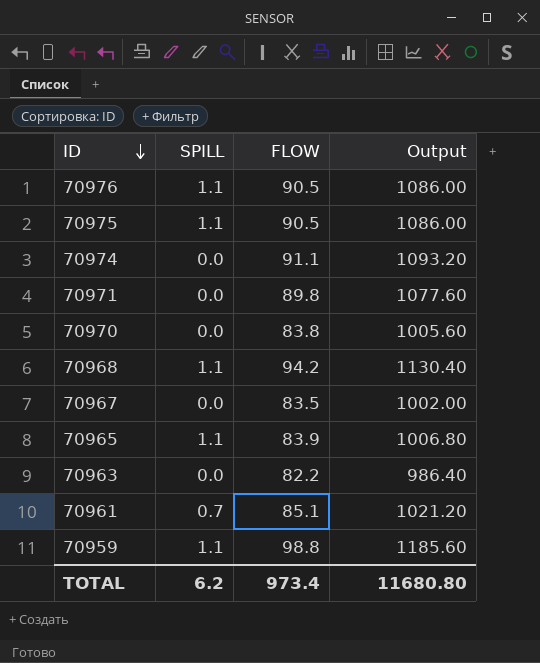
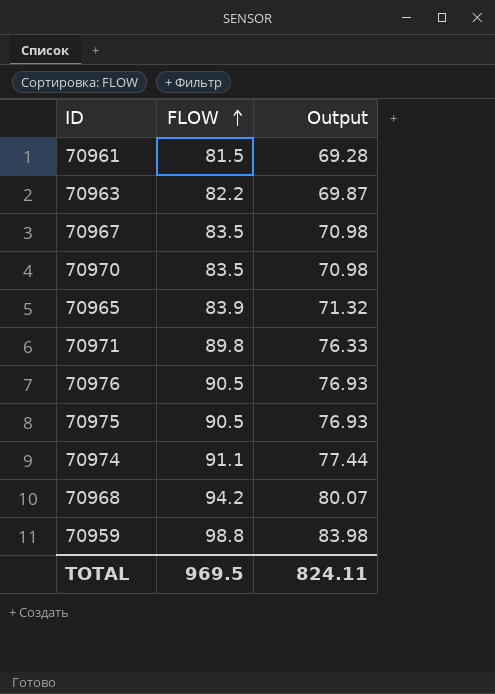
row order: ID descending -> FLOW ascending
column SPILL | position: 2 -> none
column Output | formula: [FLOW] * 12 -> [FLOW] * 0.85
70961 | FLOW: 85.1 -> 81.5
70970 | FLOW: 83.8 -> 83.5
TOTAL | FLOW: 973.4 -> 969.5
TOTAL | Output: 11680.80 -> 824.11

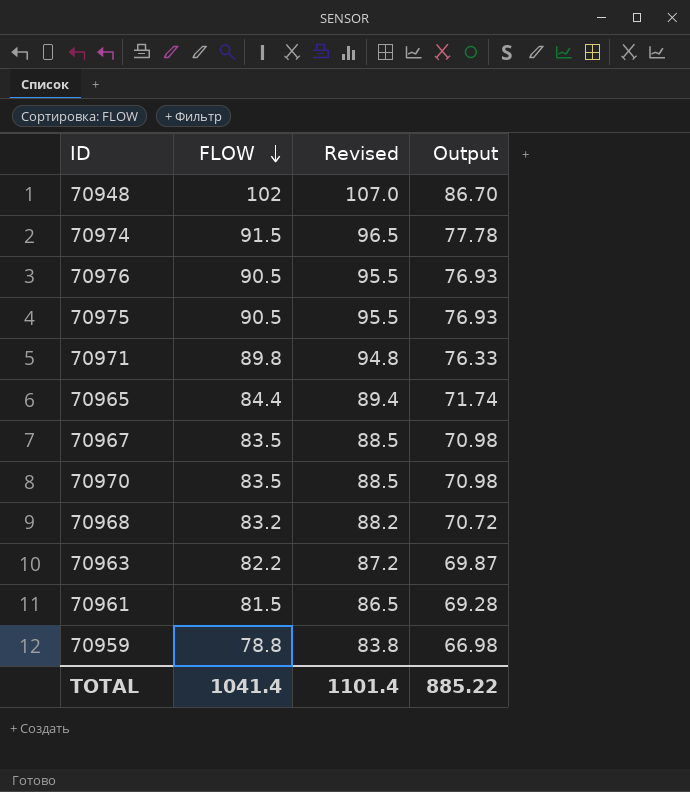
row order: FLOW ascending -> FLOW descending
column Revised | formula: none -> [FLOW] + 5
row 70948: none -> 102 | 107.0 | 86.70
70974 | FLOW: 91.1 -> 91.5
70974 | Output: 77.44 -> 77.78
70965 | FLOW: 83.9 -> 84.4
70965 | Output: 71.32 -> 71.74
70968 | FLOW: 94.2 -> 83.2
70968 | Output: 80.07 -> 70.72
70959 | FLOW: 98.8 -> 78.8
70959 | Output: 83.98 -> 66.98
TOTAL | FLOW: 969.5 -> 1041.4
TOTAL | Output: 824.11 -> 885.22

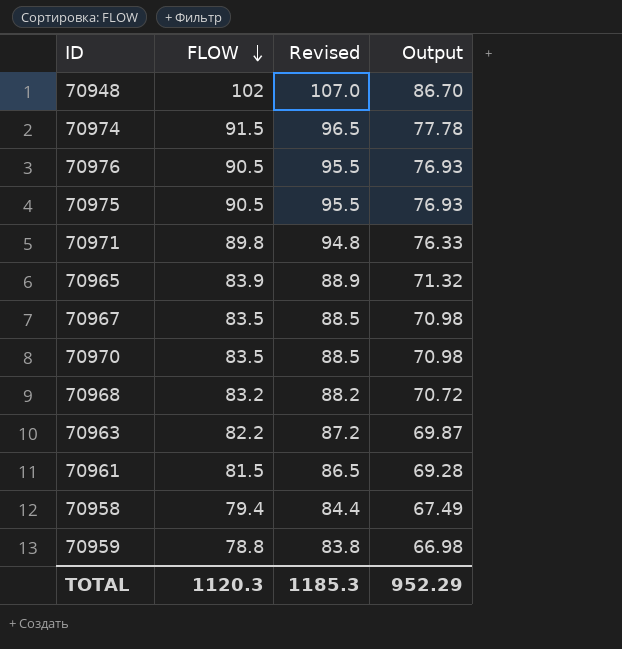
70965 | FLOW: 84.4 -> 83.9
70965 | Revised: 89.4 -> 88.9
70965 | Output: 71.74 -> 71.32
row 70958: none -> 79.4 | 84.4 | 67.49
TOTAL | FLOW: 1041.4 -> 1120.3
TOTAL | Revised: 1101.4 -> 1185.3
TOTAL | Output: 885.22 -> 952.29

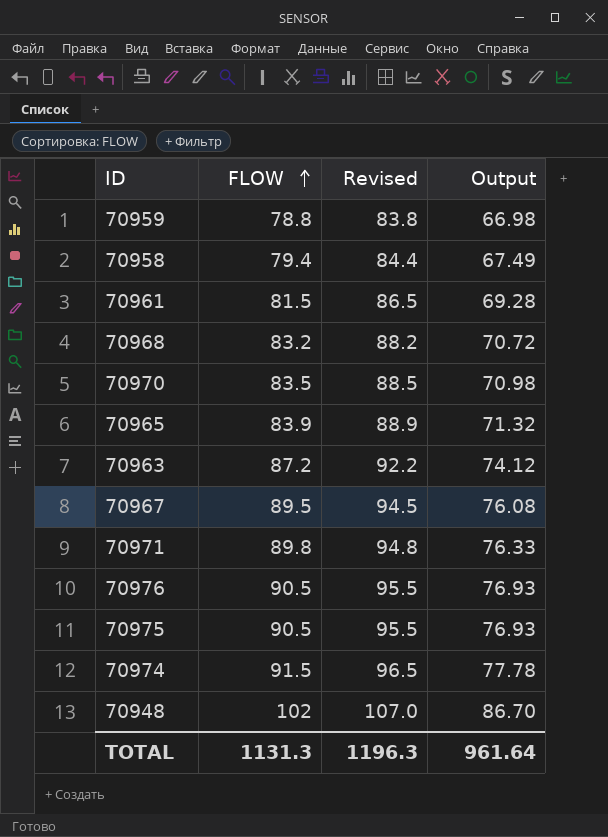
row order: FLOW descending -> FLOW ascending
70963 | FLOW: 82.2 -> 87.2
70963 | Revised: 87.2 -> 92.2
70963 | Output: 69.87 -> 74.12
70967 | FLOW: 83.5 -> 89.5
70967 | Revised: 88.5 -> 94.5
70967 | Output: 70.98 -> 76.08
TOTAL | FLOW: 1120.3 -> 1131.3
TOTAL | Revised: 1185.3 -> 1196.3
TOTAL | Output: 952.29 -> 961.64

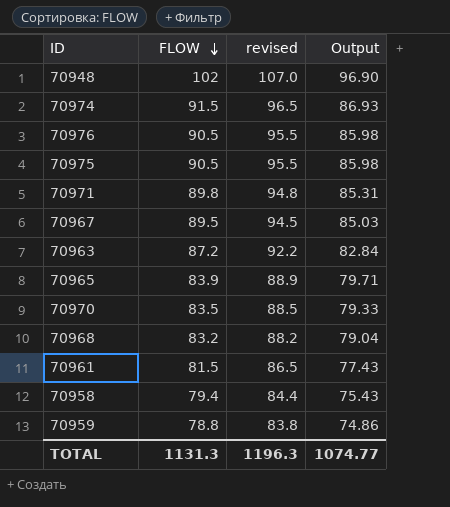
row order: FLOW ascending -> FLOW descending
column name: Revised -> revised
column Output | formula: [FLOW] * 0.85 -> [FLOW] * 0.95
TOTAL | Output: 961.64 -> 1074.77

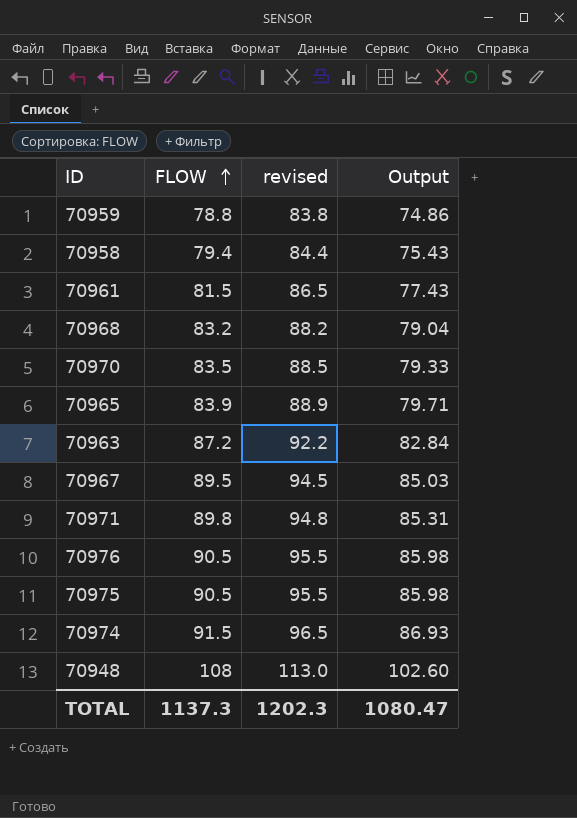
row order: FLOW descending -> FLOW ascending
70948 | FLOW: 102 -> 108
70948 | revised: 107.0 -> 113.0
70948 | Output: 96.90 -> 102.60
TOTAL | FLOW: 1131.3 -> 1137.3
TOTAL | revised: 1196.3 -> 1202.3
TOTAL | Output: 1074.77 -> 1080.47

